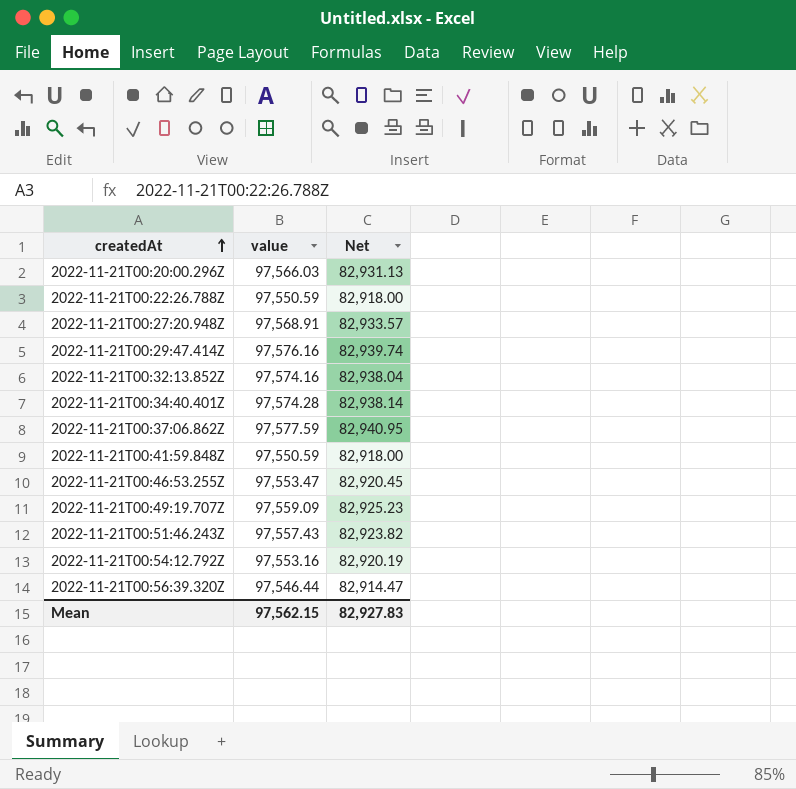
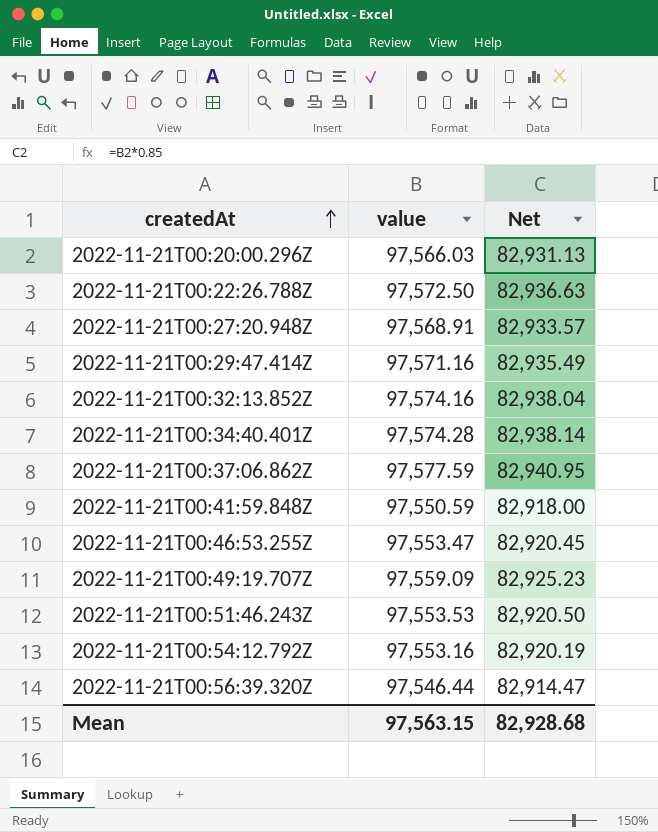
2022-11-21T00:22:26.788Z | value: 97,550.59 -> 97,572.50
2022-11-21T00:22:26.788Z | Net: 82,918.00 -> 82,936.63
2022-11-21T00:29:47.414Z | value: 97,576.16 -> 97,571.16
2022-11-21T00:29:47.414Z | Net: 82,939.74 -> 82,935.49
2022-11-21T00:51:46.243Z | value: 97,557.43 -> 97,553.53
2022-11-21T00:51:46.243Z | Net: 82,923.82 -> 82,920.50
Mean | value: 97,562.15 -> 97,563.15
Mean | Net: 82,927.83 -> 82,928.68

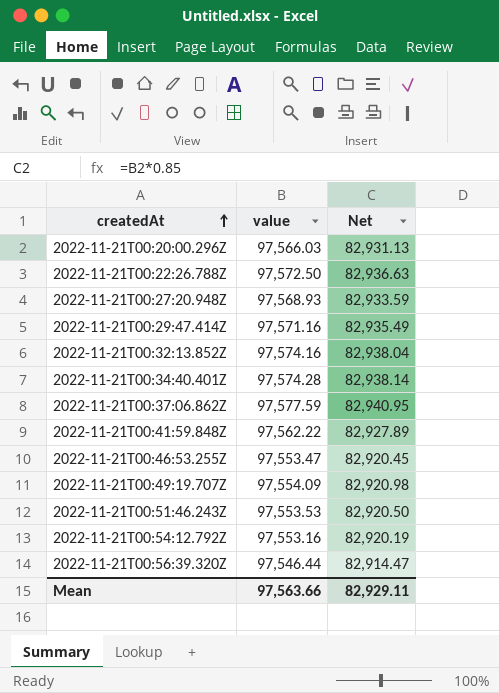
2022-11-21T00:27:20.948Z | value: 97,568.91 -> 97,568.93
2022-11-21T00:27:20.948Z | Net: 82,933.57 -> 82,933.59
2022-11-21T00:41:59.848Z | value: 97,550.59 -> 97,562.22
2022-11-21T00:41:59.848Z | Net: 82,918.00 -> 82,927.89
2022-11-21T00:49:19.707Z | value: 97,559.09 -> 97,554.09
2022-11-21T00:49:19.707Z | Net: 82,925.23 -> 82,920.98
Mean | value: 97,563.15 -> 97,563.66
Mean | Net: 82,928.68 -> 82,929.11

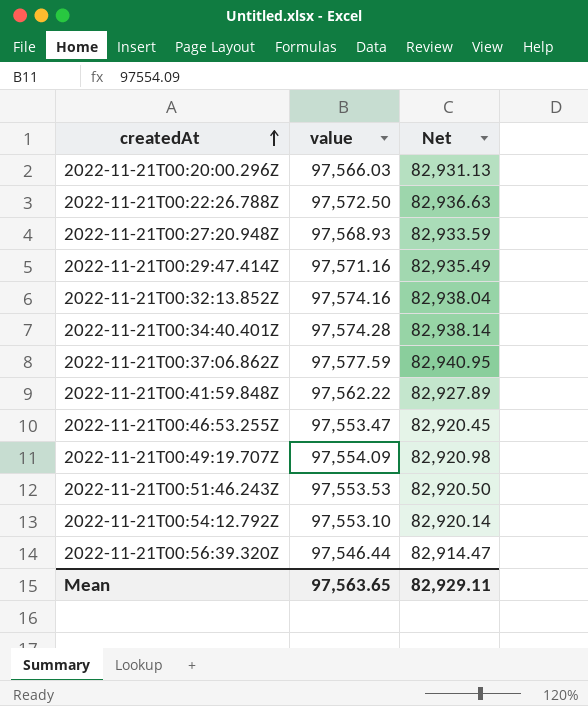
2022-11-21T00:54:12.792Z | value: 97,553.16 -> 97,553.10
2022-11-21T00:54:12.792Z | Net: 82,920.19 -> 82,920.14
Mean | value: 97,563.66 -> 97,563.65

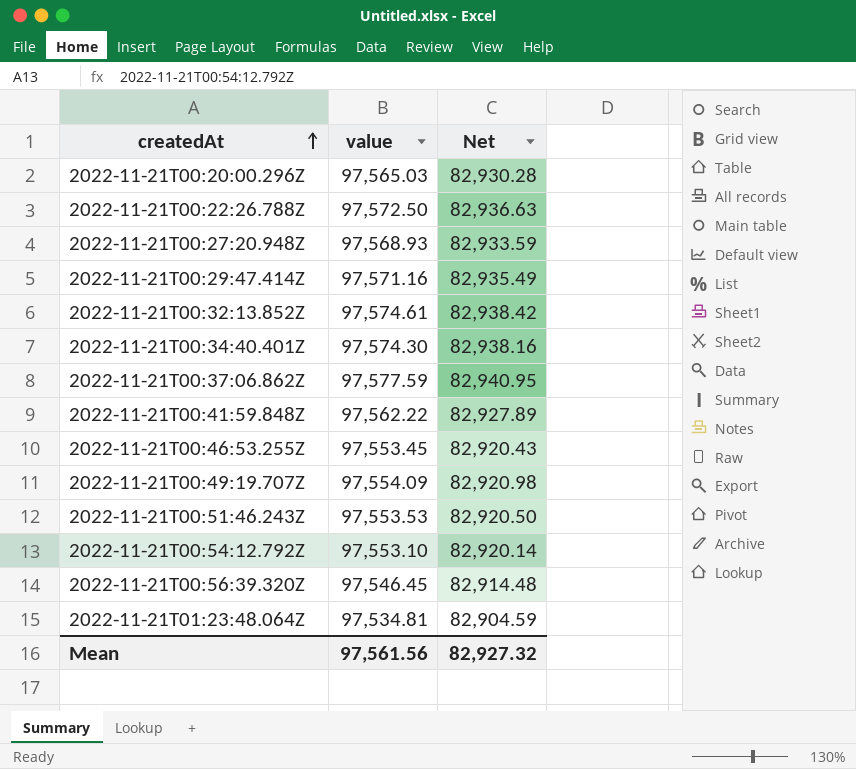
2022-11-21T00:20:00.296Z | value: 97,566.03 -> 97,565.03
2022-11-21T00:20:00.296Z | Net: 82,931.13 -> 82,930.28
2022-11-21T00:32:13.852Z | value: 97,574.16 -> 97,574.61
2022-11-21T00:32:13.852Z | Net: 82,938.04 -> 82,938.42
2022-11-21T00:34:40.401Z | value: 97,574.28 -> 97,574.30
2022-11-21T00:34:40.401Z | Net: 82,938.14 -> 82,938.16
2022-11-21T00:46:53.255Z | value: 97,553.47 -> 97,553.45
2022-11-21T00:46:53.255Z | Net: 82,920.45 -> 82,920.43
2022-11-21T00:56:39.320Z | value: 97,546.44 -> 97,546.45
2022-11-21T00:56:39.320Z | Net: 82,914.47 -> 82,914.48
row 2022-11-21T01:23:48.064Z: none -> 97,534.81 | 82,904.59
Mean | value: 97,563.65 -> 97,561.56
Mean | Net: 82,929.11 -> 82,927.32

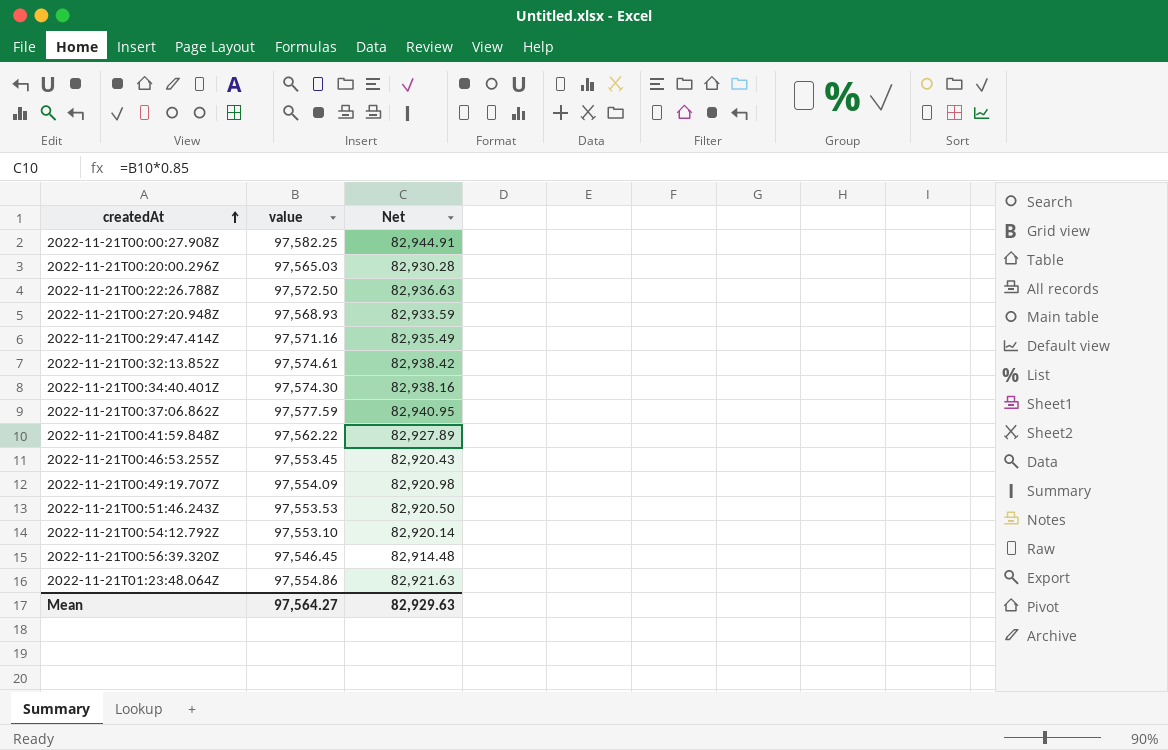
row 2022-11-21T00:00:27.908Z: none -> 97,582.25 | 82,944.91
2022-11-21T01:23:48.064Z | value: 97,534.81 -> 97,554.86
2022-11-21T01:23:48.064Z | Net: 82,904.59 -> 82,921.63
Mean | value: 97,561.56 -> 97,564.27
Mean | Net: 82,927.32 -> 82,929.63

